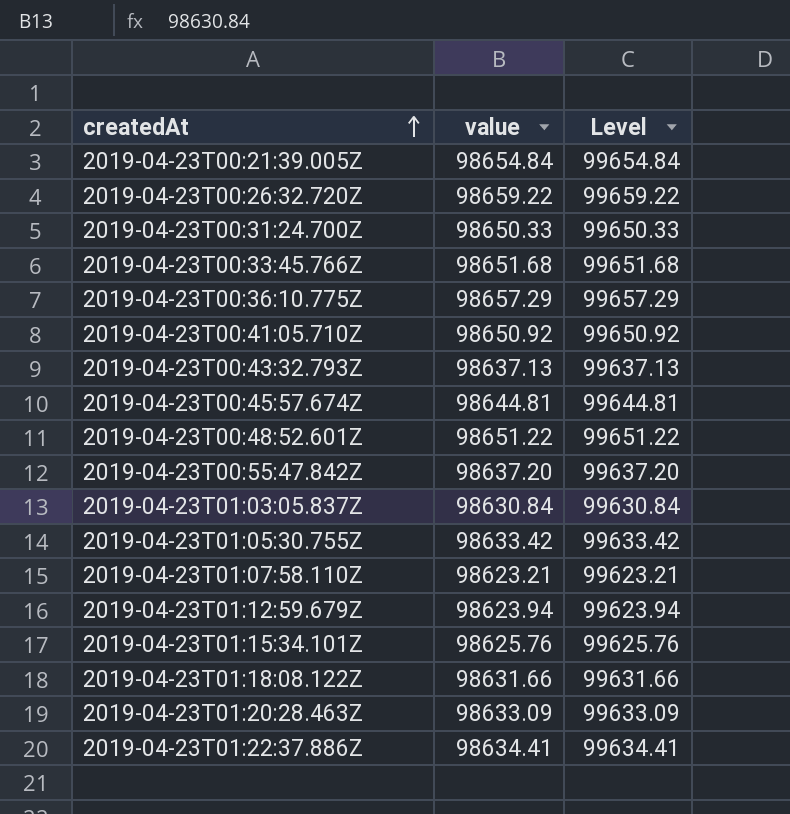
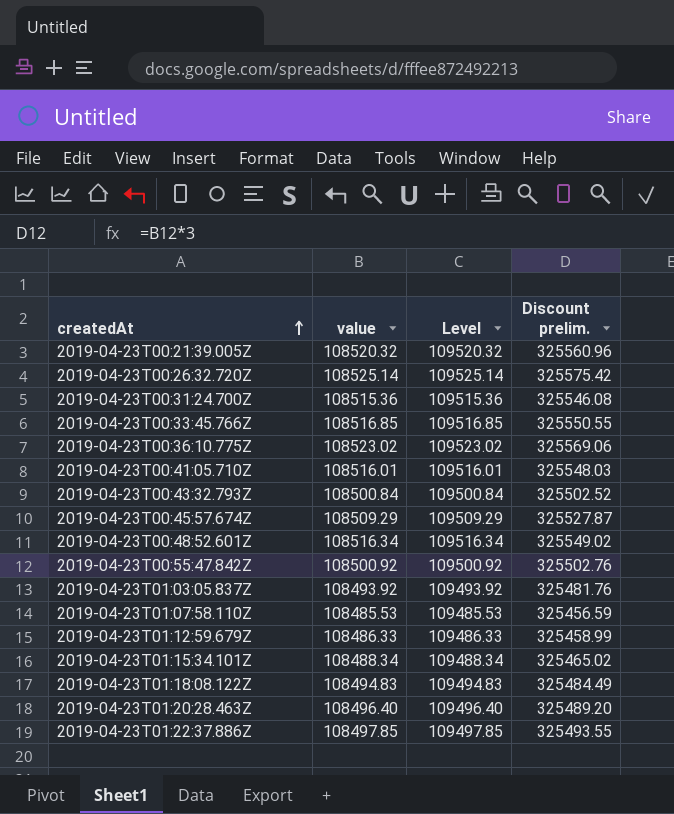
column Discount prelim. | formula: none -> [value] * 3
row 2019-04-23T01:05:30.755Z: 98633.42 | 99633.42 -> none
2019-04-23T00:21:39.005Z | value: 98654.84 -> 108520.32
2019-04-23T00:21:39.005Z | Level: 99654.84 -> 109520.32
2019-04-23T00:26:32.720Z | value: 98659.22 -> 108525.14
2019-04-23T00:26:32.720Z | Level: 99659.22 -> 109525.14
2019-04-23T00:31:24.700Z | value: 98650.33 -> 108515.36
2019-04-23T00:31:24.700Z | Level: 99650.33 -> 109515.36
2019-04-23T00:33:45.766Z | value: 98651.68 -> 108516.85
2019-04-23T00:33:45.766Z | Level: 99651.68 -> 109516.85
2019-04-23T00:36:10.775Z | value: 98657.29 -> 108523.02
2019-04-23T00:36:10.775Z | Level: 99657.29 -> 109523.02
2019-04-23T00:41:05.710Z | value: 98650.92 -> 108516.01
2019-04-23T00:41:05.710Z | Level: 99650.92 -> 109516.01
2019-04-23T00:43:32.793Z | value: 98637.13 -> 108500.84
2019-04-23T00:43:32.793Z | Level: 99637.13 -> 109500.84
2019-04-23T00:45:57.674Z | value: 98644.81 -> 108509.29
2019-04-23T00:45:57.674Z | Level: 99644.81 -> 109509.29
2019-04-23T00:48:52.601Z | value: 98651.22 -> 108516.34
2019-04-23T00:48:52.601Z | Level: 99651.22 -> 109516.34
2019-04-23T00:55:47.842Z | value: 98637.20 -> 108500.92
2019-04-23T00:55:47.842Z | Level: 99637.20 -> 109500.92
2019-04-23T01:03:05.837Z | value: 98630.84 -> 108493.92
2019-04-23T01:03:05.837Z | Level: 99630.84 -> 109493.92
2019-04-23T01:07:58.110Z | value: 98623.21 -> 108485.53
2019-04-23T01:07:58.110Z | Level: 99623.21 -> 109485.53
2019-04-23T01:12:59.679Z | value: 98623.94 -> 108486.33
2019-04-23T01:12:59.679Z | Level: 99623.94 -> 109486.33
2019-04-23T01:15:34.101Z | value: 98625.76 -> 108488.34
2019-04-23T01:15:34.101Z | Level: 99625.76 -> 109488.34
2019-04-23T01:18:08.122Z | value: 98631.66 -> 108494.83
2019-04-23T01:18:08.122Z | Level: 99631.66 -> 109494.83
2019-04-23T01:20:28.463Z | value: 98633.09 -> 108496.40
2019-04-23T01:20:28.463Z | Level: 99633.09 -> 109496.40
2019-04-23T01:22:37.886Z | value: 98634.41 -> 108497.85
2019-04-23T01:22:37.886Z | Level: 99634.41 -> 109497.85

